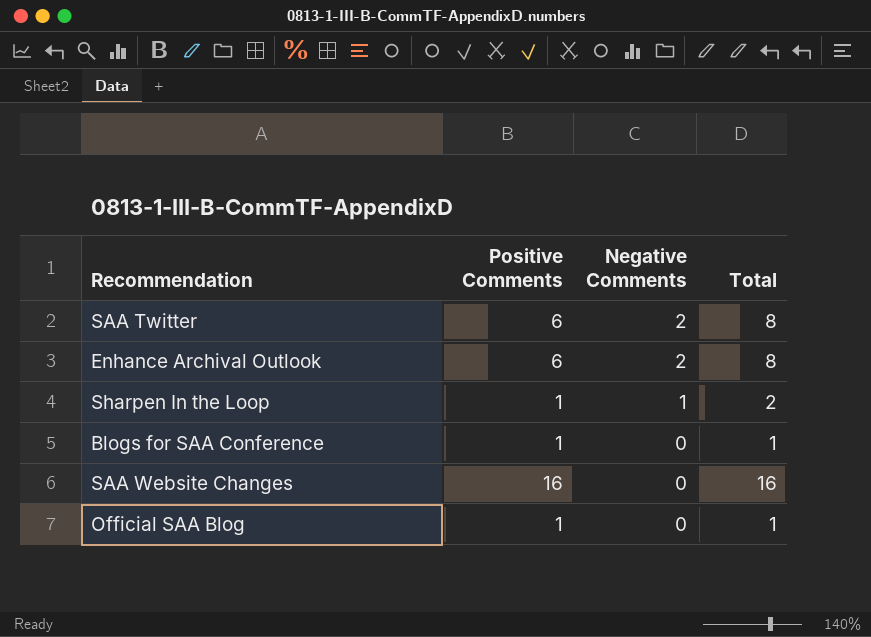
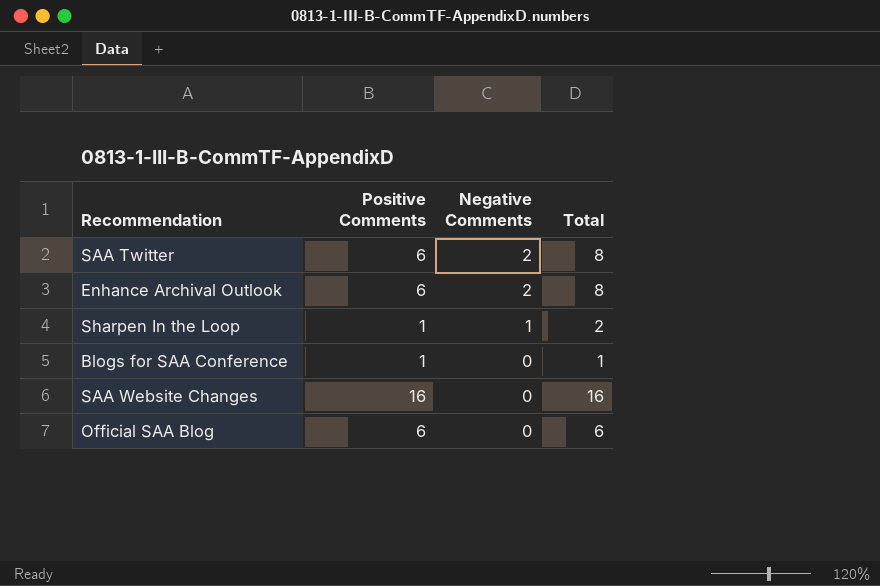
Official SAA Blog | Positive Comments: 1 -> 6
Official SAA Blog | Total: 1 -> 6

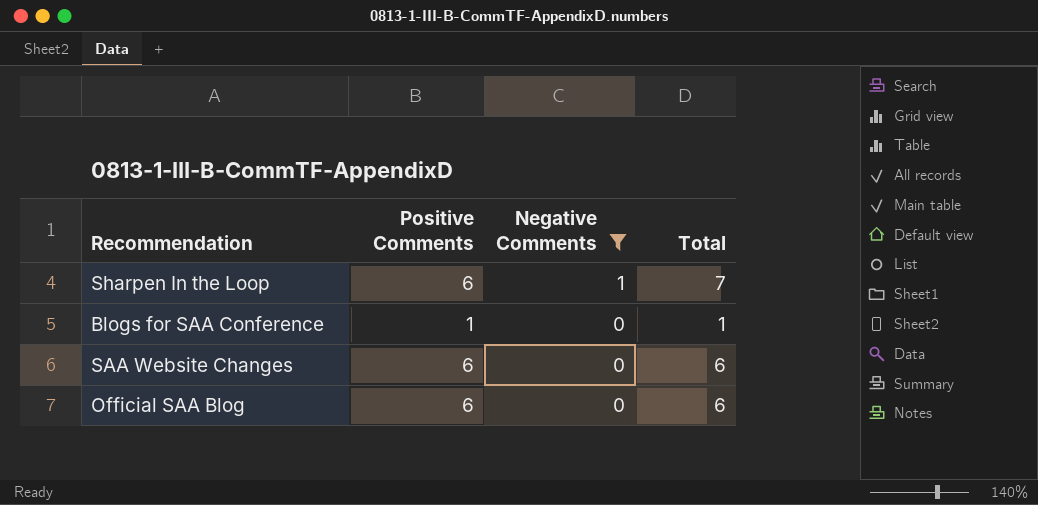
filter: none -> Negative Comments != 2
Sharpen In the Loop | Positive Comments: 1 -> 6
Sharpen In the Loop | Total: 2 -> 7
SAA Website Changes | Positive Comments: 16 -> 6
SAA Website Changes | Total: 16 -> 6

